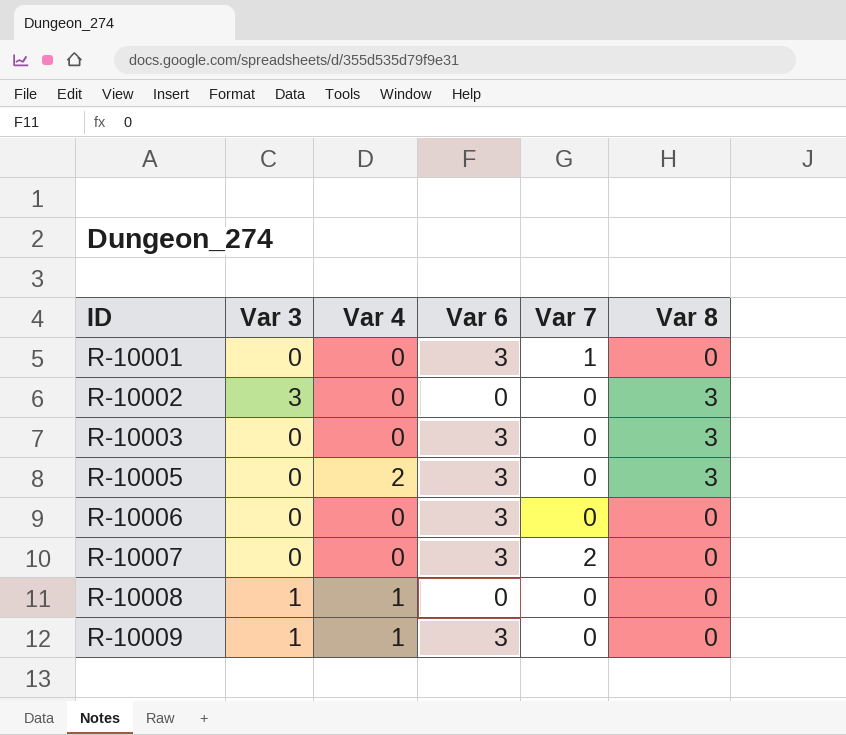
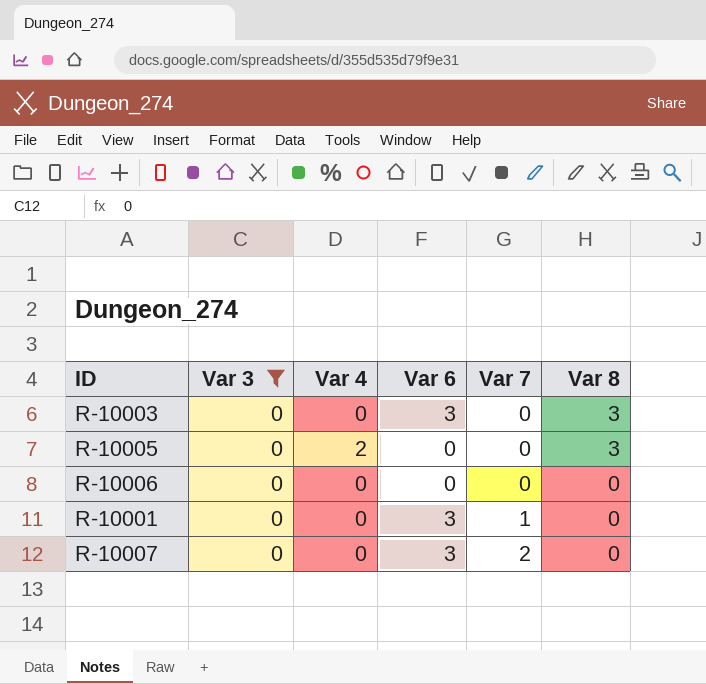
filter: none -> Var 3 = 0
row order: ID ascending -> Var 7 ascending
R-10005 | Var 6: 3 -> 0
R-10006 | Var 6: 3 -> 0

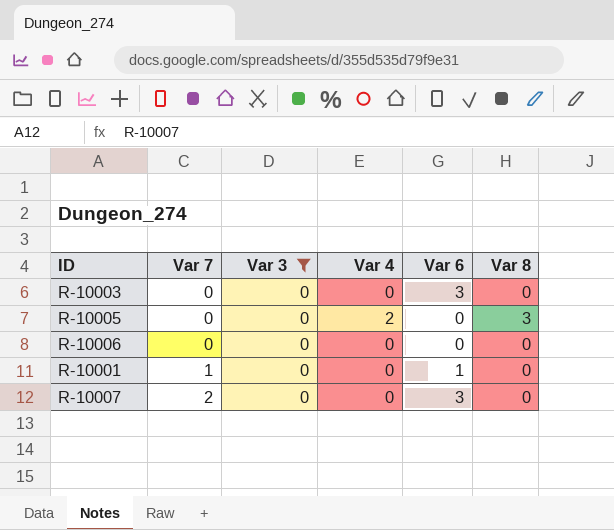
column Var 7 | position: 5 -> 2
R-10003 | Var 8: 3 -> 0
R-10001 | Var 6: 3 -> 1

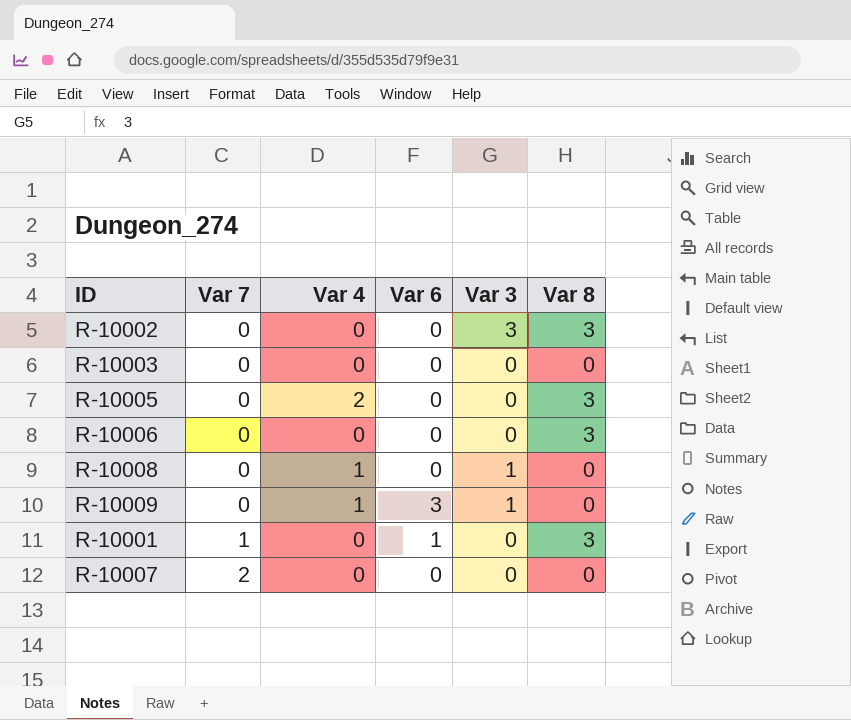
filter: Var 3 = 0 -> none
column Var 3 | position: 3 -> 5
R-10003 | Var 6: 3 -> 0
R-10006 | Var 8: 0 -> 3
R-10001 | Var 8: 0 -> 3
R-10007 | Var 6: 3 -> 0

